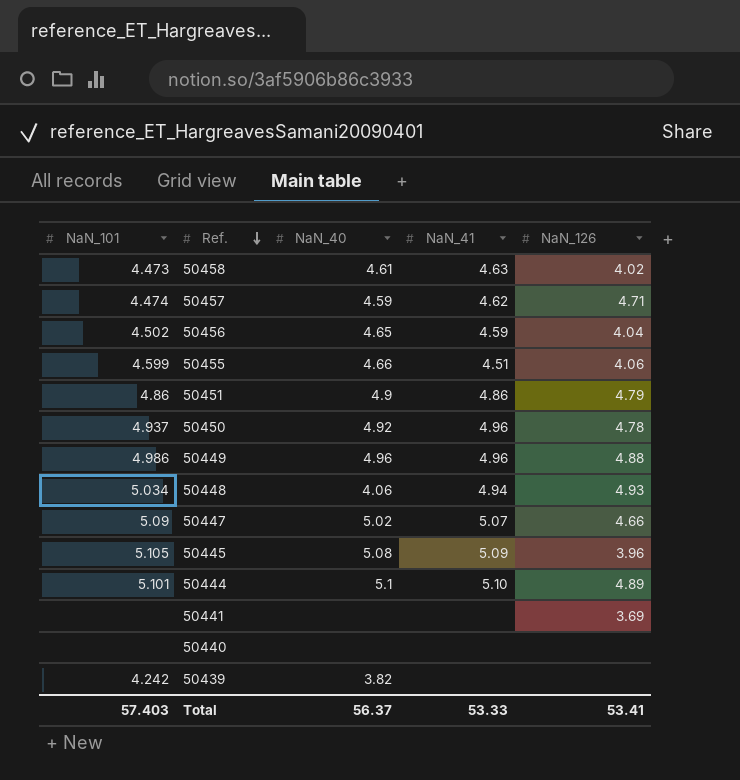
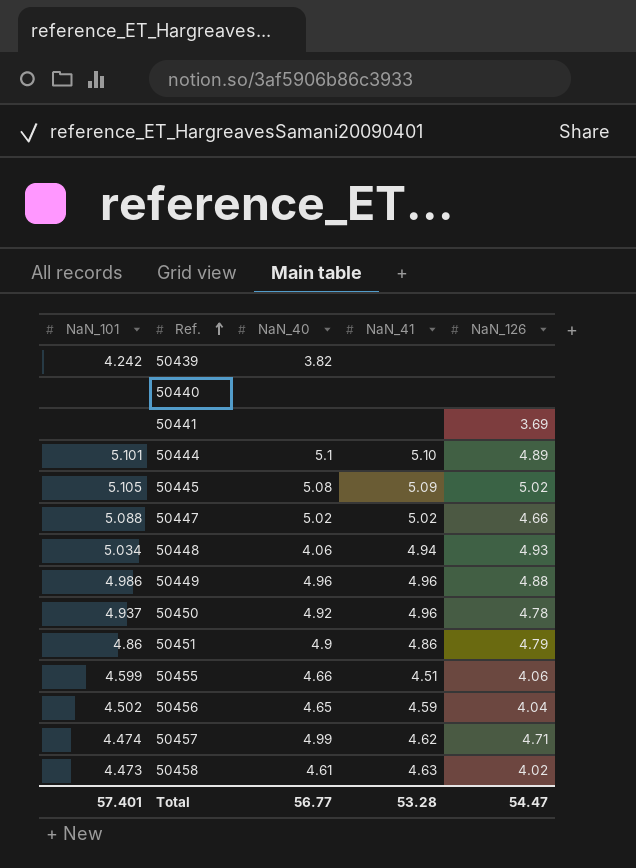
row order: Ref. descending -> Ref. ascending
50445 | NaN_126: 3.96 -> 5.02
50447 | NaN_101: 5.09 -> 5.088
50447 | NaN_41: 5.07 -> 5.02
50457 | NaN_40: 4.59 -> 4.99
Total | NaN_101: 57.403 -> 57.401
Total | NaN_40: 56.37 -> 56.77
Total | NaN_41: 53.33 -> 53.28
Total | NaN_126: 53.41 -> 54.47

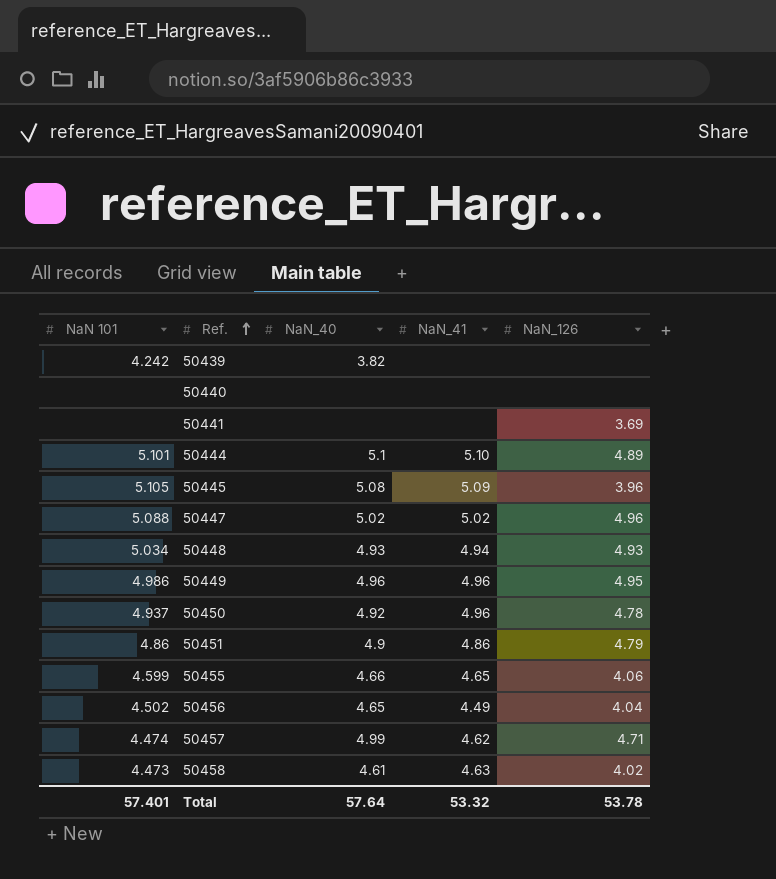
column name: NaN_101 -> NaN 101
50445 | NaN_126: 5.02 -> 3.96
50447 | NaN_126: 4.66 -> 4.96
50448 | NaN_40: 4.06 -> 4.93
50449 | NaN_126: 4.88 -> 4.95
50455 | NaN_41: 4.51 -> 4.65
50456 | NaN_41: 4.59 -> 4.49
Total | NaN_40: 56.77 -> 57.64
Total | NaN_41: 53.28 -> 53.32
Total | NaN_126: 54.47 -> 53.78

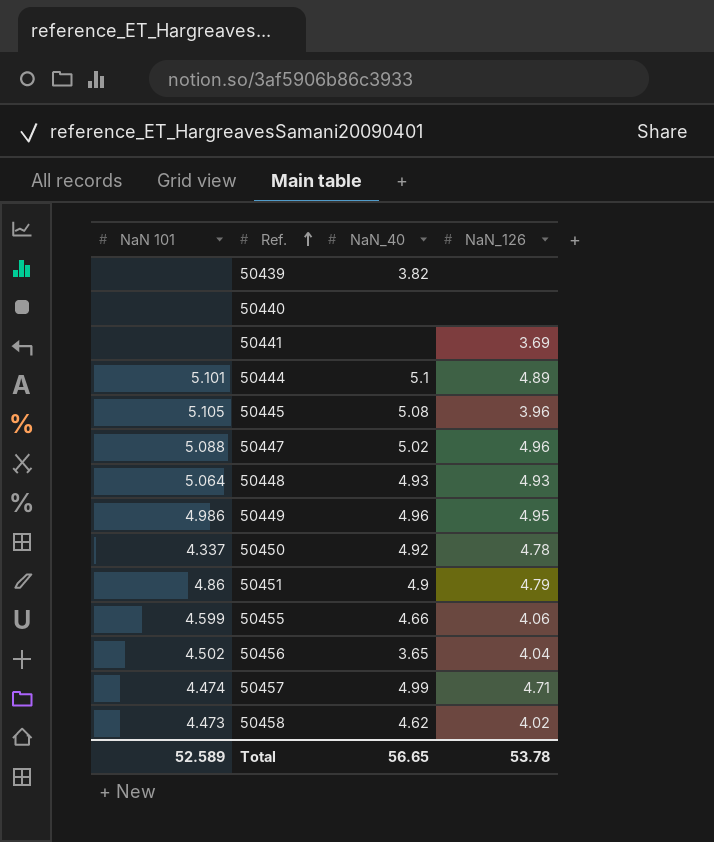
column NaN_41 | position: 4 -> none
50439 | NaN 101: 4.242 -> none
50448 | NaN 101: 5.034 -> 5.064
50450 | NaN 101: 4.937 -> 4.337
50456 | NaN_40: 4.65 -> 3.65
50458 | NaN_40: 4.61 -> 4.62
Total | NaN 101: 57.401 -> 52.589
Total | NaN_40: 57.64 -> 56.65

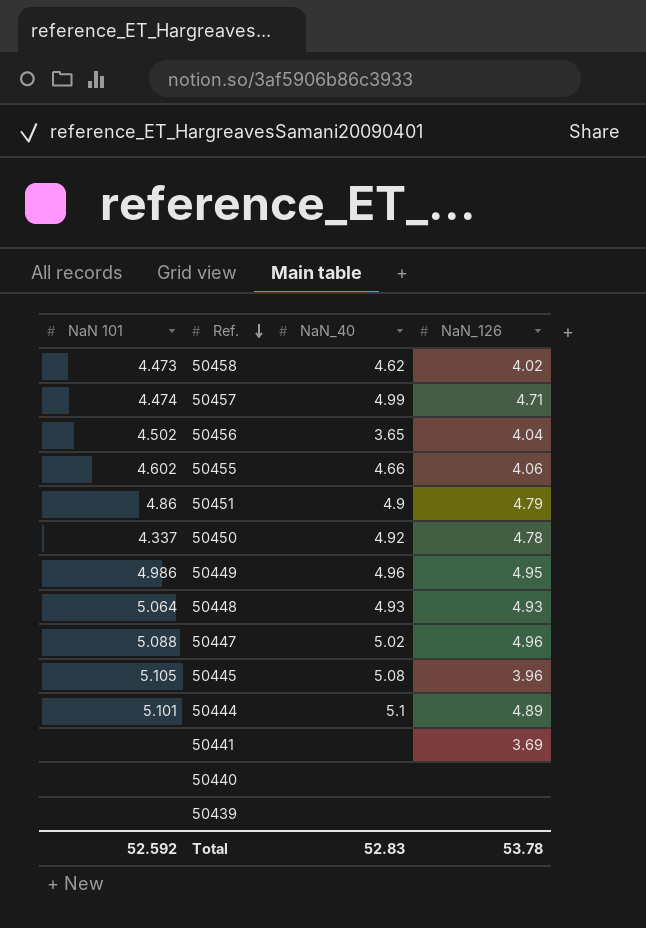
row order: Ref. ascending -> Ref. descending
50455 | NaN 101: 4.599 -> 4.602
50439 | NaN_40: 3.82 -> none
Total | NaN 101: 52.589 -> 52.592
Total | NaN_40: 56.65 -> 52.83

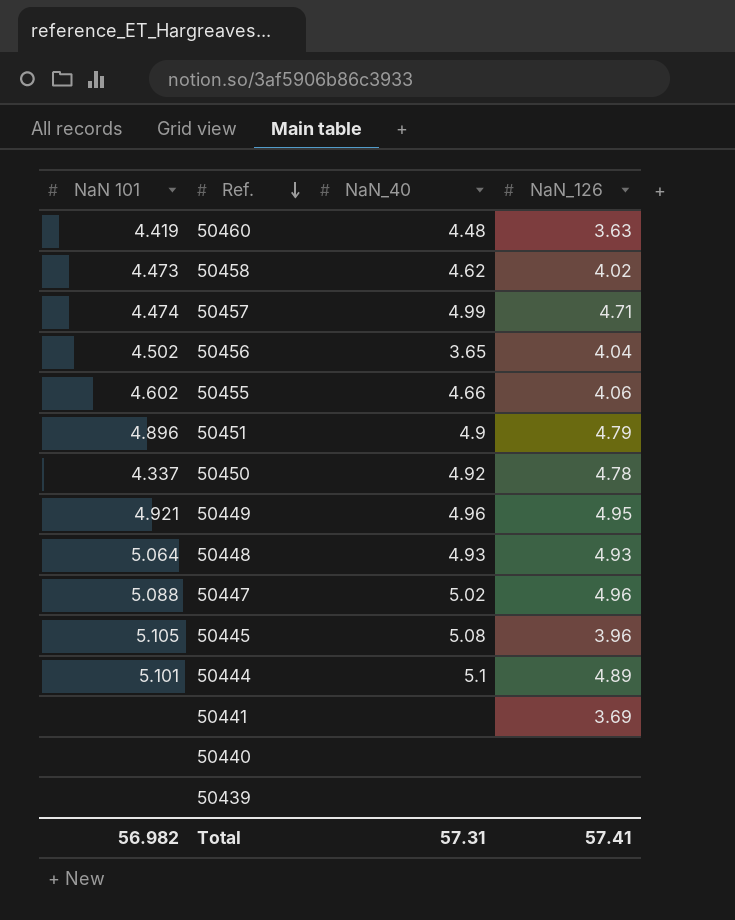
row 50460: none -> 4.419 | 4.48 | 3.63
50451 | NaN 101: 4.86 -> 4.896
50449 | NaN 101: 4.986 -> 4.921
Total | NaN 101: 52.592 -> 56.982
Total | NaN_40: 52.83 -> 57.31
Total | NaN_126: 53.78 -> 57.41

